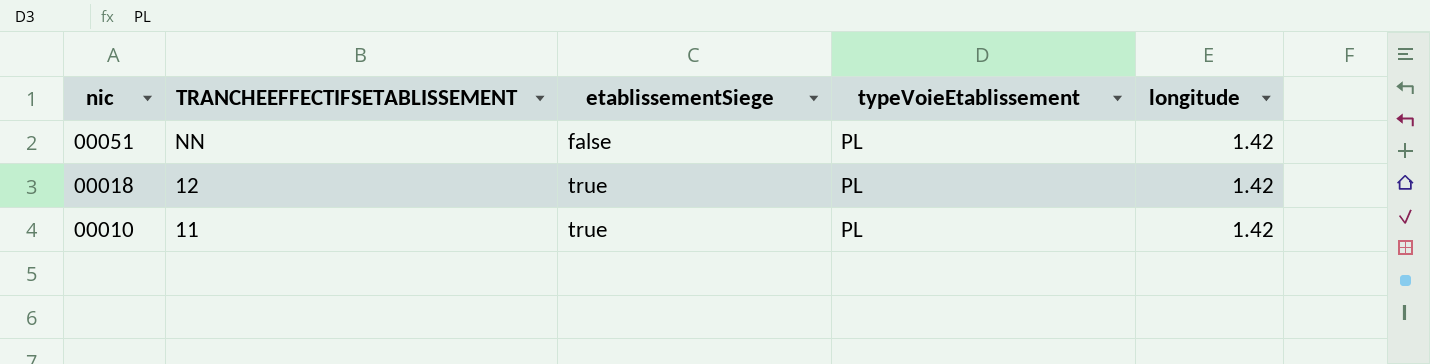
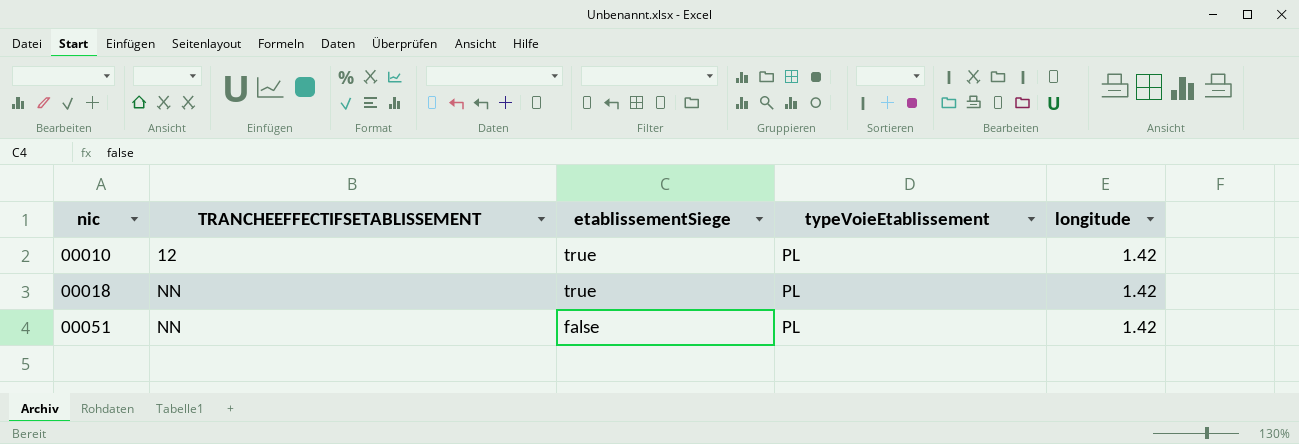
row order: nic descending -> nic ascending
00010 | TRANCHEEFFECTIFSETABLISSEMENT: 11 -> 12
00018 | TRANCHEEFFECTIFSETABLISSEMENT: 12 -> NN

